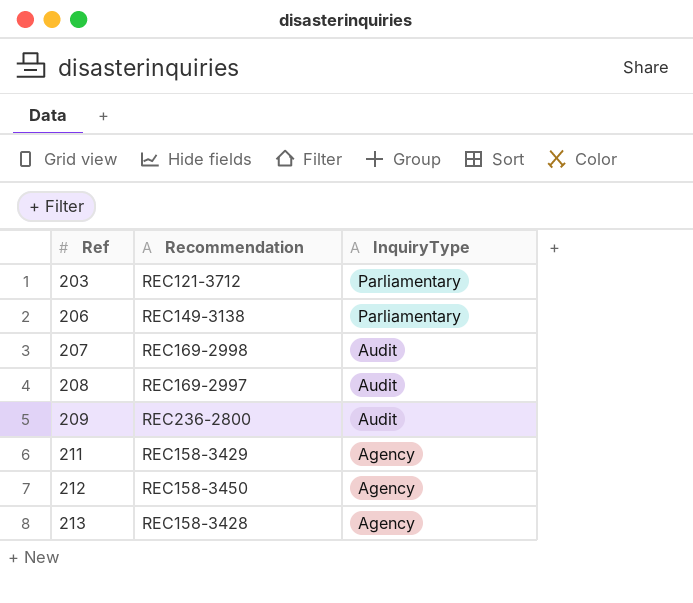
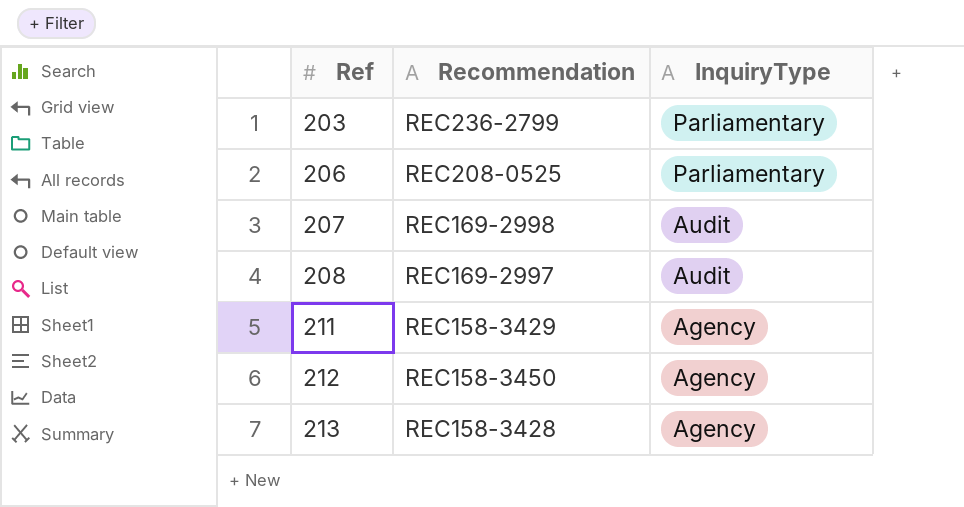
row 209: REC236-2800 | Audit -> none
203 | Recommendation: REC121-3712 -> REC236-2799
206 | Recommendation: REC149-3138 -> REC208-0525

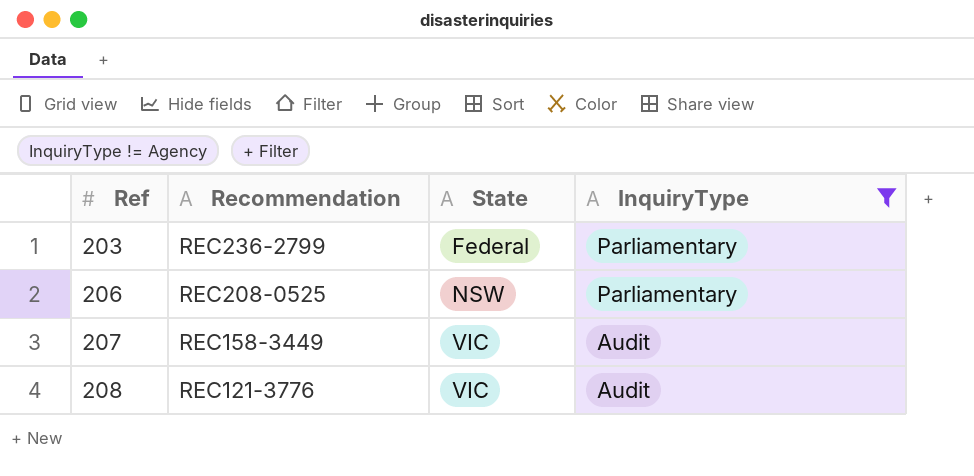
filter: none -> InquiryType != Agency
column State | position: none -> 3
207 | Recommendation: REC169-2998 -> REC158-3449
208 | Recommendation: REC169-2997 -> REC121-3776

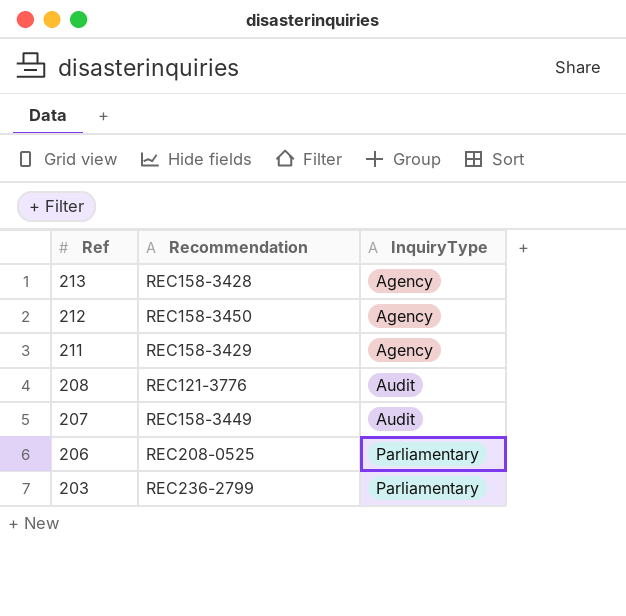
filter: InquiryType != Agency -> none
row order: Ref ascending -> Ref descending
column State | position: 3 -> none

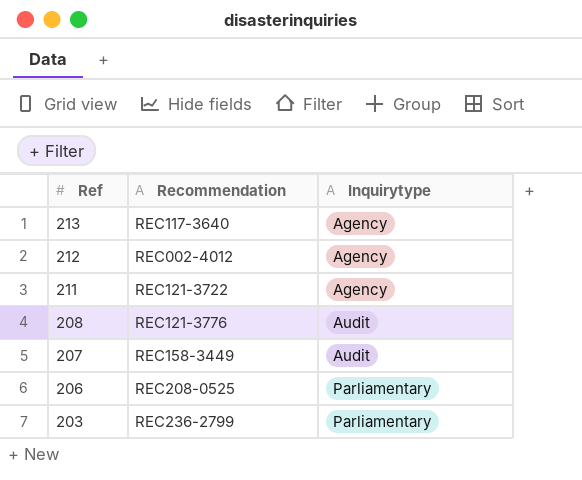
column name: InquiryType -> Inquirytype
213 | Recommendation: REC158-3428 -> REC117-3640
212 | Recommendation: REC158-3450 -> REC002-4012
211 | Recommendation: REC158-3429 -> REC121-3722

